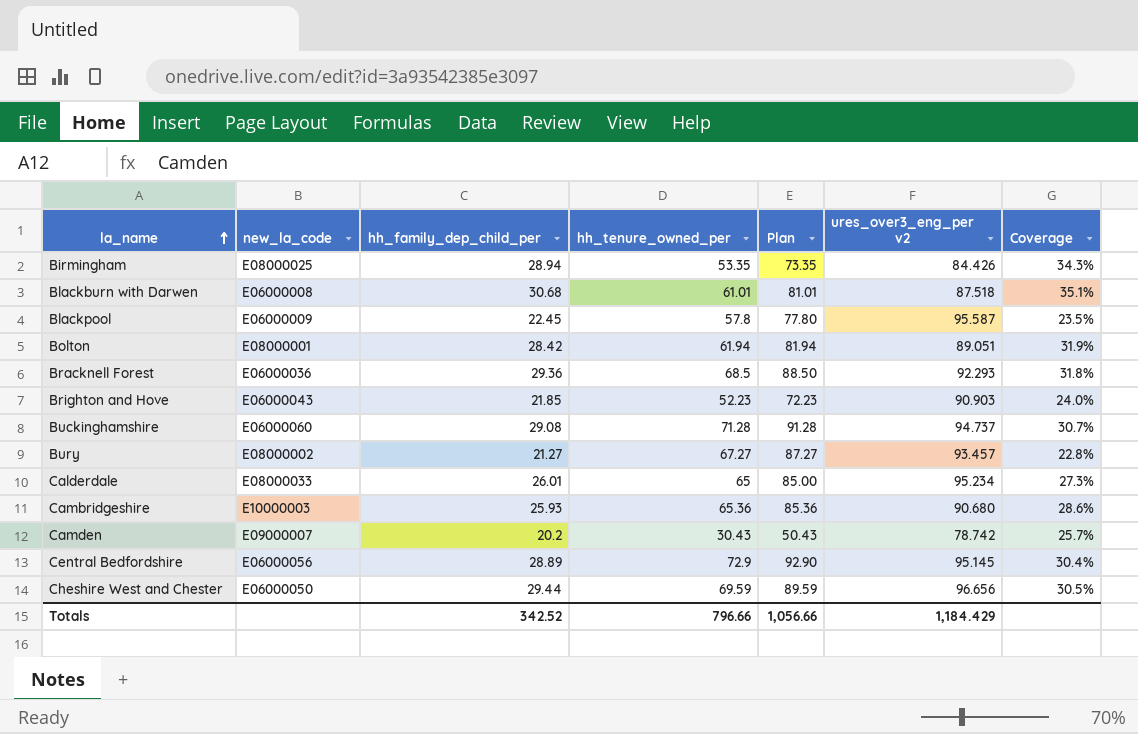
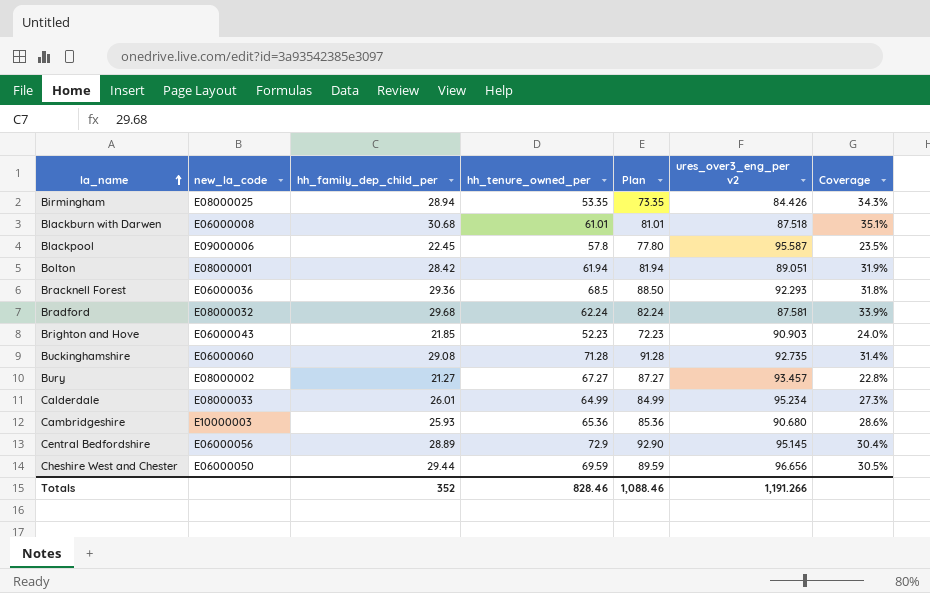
row Camden: E09000007 | 20.2 | 30.43 | 50.43 | 78.742 | 25.7% -> none
Blackpool | new_la_code: E06000009 -> E09000006
row Bradford: none -> E08000032 | 29.68 | 62.24 | 82.24 | 87.581 | 33.9%
Buckinghamshire | ures_over3_eng_per v2: 94.737 -> 92.735
Buckinghamshire | Coverage: 30.7% -> 31.4%
Calderdale | hh_tenure_owned_per: 65 -> 64.99
Calderdale | Plan: 85.00 -> 84.99
Totals | hh_family_dep_child_per: 342.52 -> 352
Totals | hh_tenure_owned_per: 796.66 -> 828.46
Totals | Plan: 1,056.66 -> 1,088.46
Totals | ures_over3_eng_per v2: 1,184.429 -> 1,191.266

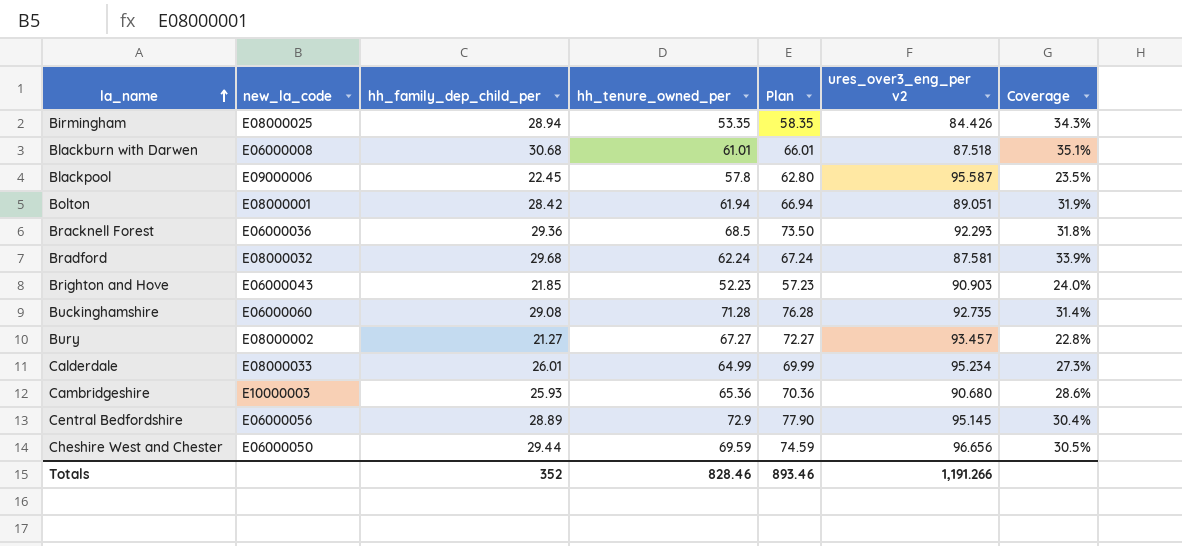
column Plan | formula: [hh_tenure_owned_per] + 20 -> [hh_tenure_owned_per] + 5
Totals | Plan: 1,088.46 -> 893.46

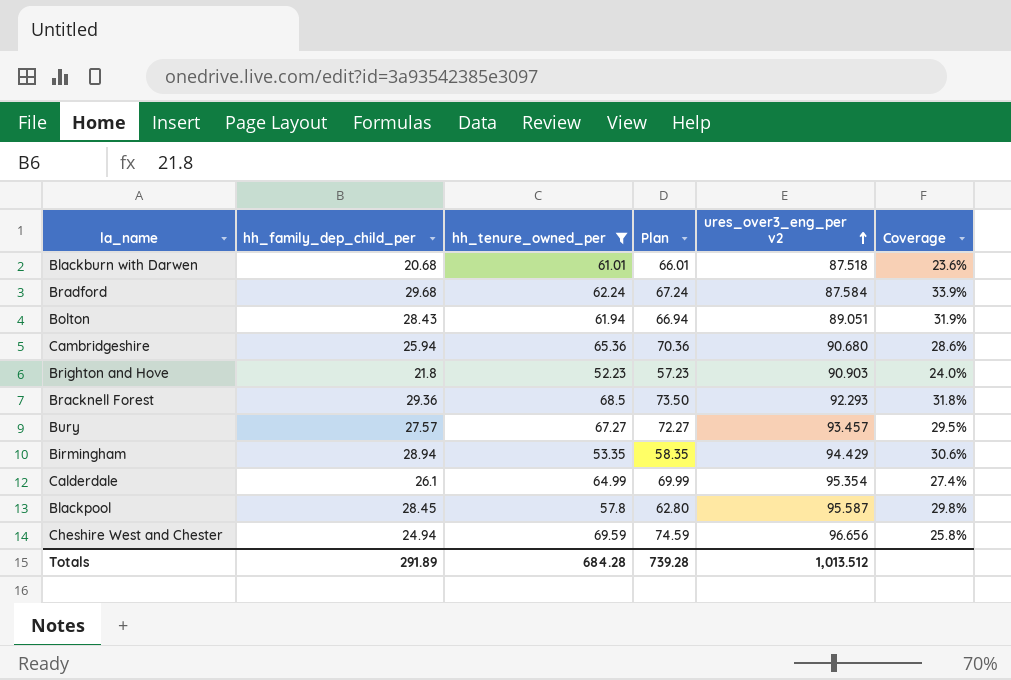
filter: none -> hh_tenure_owned_per <= 69.59
row order: la_name ascending -> ures_over3_eng_per v2 ascending
column new_la_code | position: 2 -> none
Blackburn with Darwen | hh_family_dep_child_per: 30.68 -> 20.68
Blackburn with Darwen | Coverage: 35.1% -> 23.6%
Bradford | ures_over3_eng_per v2: 87.581 -> 87.584
Bolton | hh_family_dep_child_per: 28.42 -> 28.43
Cambridgeshire | hh_family_dep_child_per: 25.93 -> 25.94
Brighton and Hove | hh_family_dep_child_per: 21.85 -> 21.8
Bury | hh_family_dep_child_per: 21.27 -> 27.57
Bury | Coverage: 22.8% -> 29.5%
Birmingham | ures_over3_eng_per v2: 84.426 -> 94.429
Birmingham | Coverage: 34.3% -> 30.6%
Calderdale | hh_family_dep_child_per: 26.01 -> 26.1
Calderdale | ures_over3_eng_per v2: 95.234 -> 95.354
Calderdale | Coverage: 27.3% -> 27.4%
Blackpool | hh_family_dep_child_per: 22.45 -> 28.45
Blackpool | Coverage: 23.5% -> 29.8%
Cheshire West and Chester | hh_family_dep_child_per: 29.44 -> 24.94
Cheshire West and Chester | Coverage: 30.5% -> 25.8%
Totals | hh_family_dep_child_per: 352 -> 291.89
Totals | hh_tenure_owned_per: 828.46 -> 684.28
Totals | Plan: 893.46 -> 739.28
Totals | ures_over3_eng_per v2: 1,191.266 -> 1,013.512

